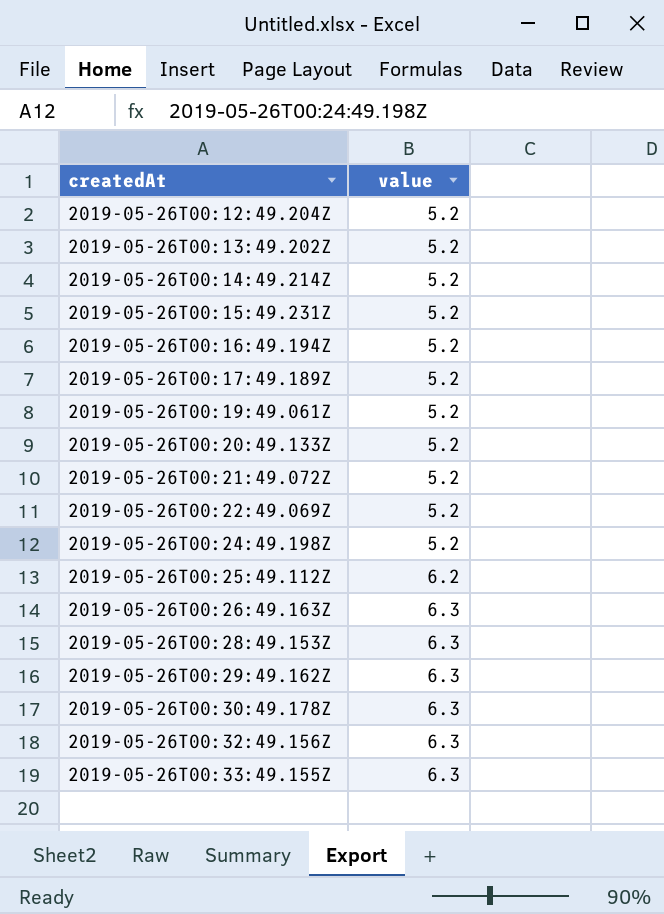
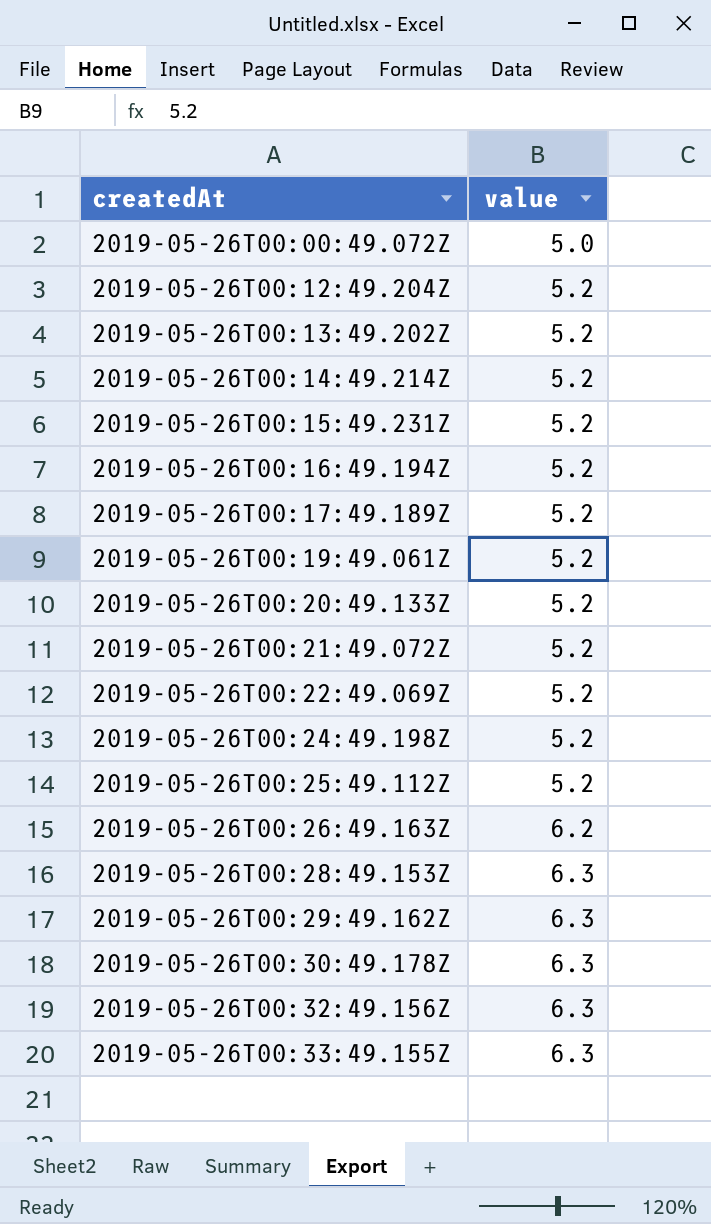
row 2019-05-26T00:00:49.072Z: none -> 5.0
2019-05-26T00:25:49.112Z | value: 6.2 -> 5.2
2019-05-26T00:26:49.163Z | value: 6.3 -> 6.2

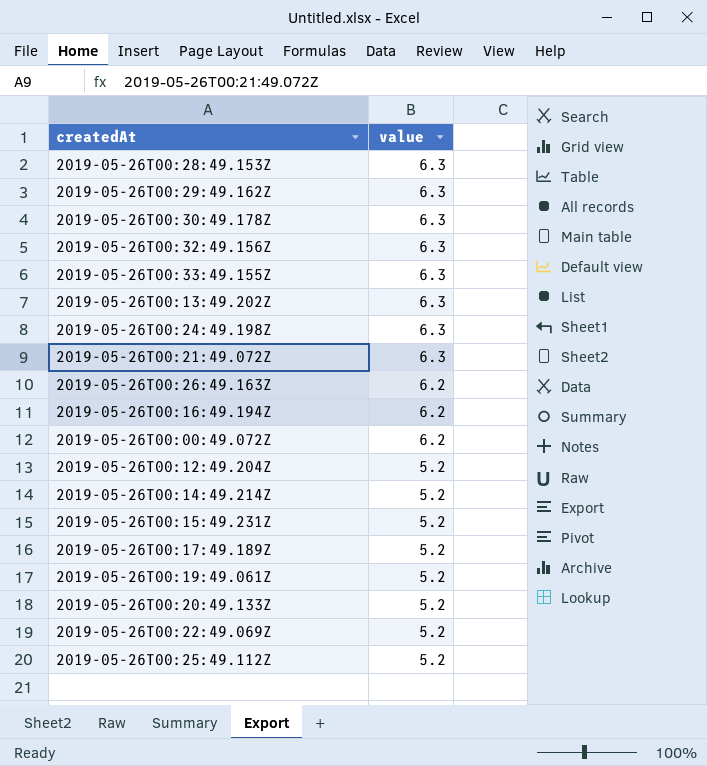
row order: createdAt ascending -> value descending
2019-05-26T00:13:49.202Z | value: 5.2 -> 6.3
2019-05-26T00:24:49.198Z | value: 5.2 -> 6.3
2019-05-26T00:21:49.072Z | value: 5.2 -> 6.3
2019-05-26T00:16:49.194Z | value: 5.2 -> 6.2
2019-05-26T00:00:49.072Z | value: 5.0 -> 6.2

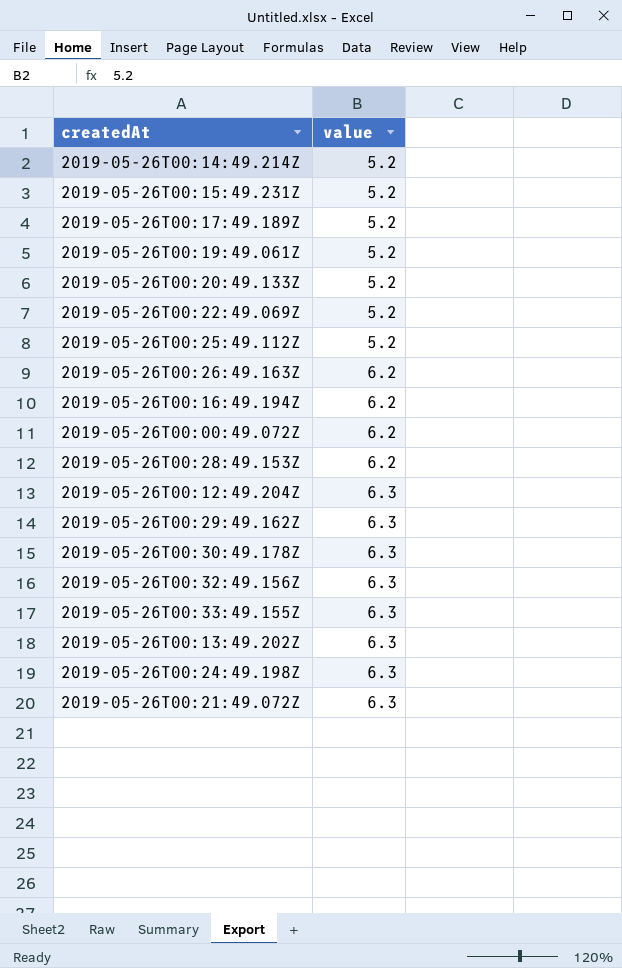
row order: value descending -> value ascending
2019-05-26T00:28:49.153Z | value: 6.3 -> 6.2
2019-05-26T00:12:49.204Z | value: 5.2 -> 6.3

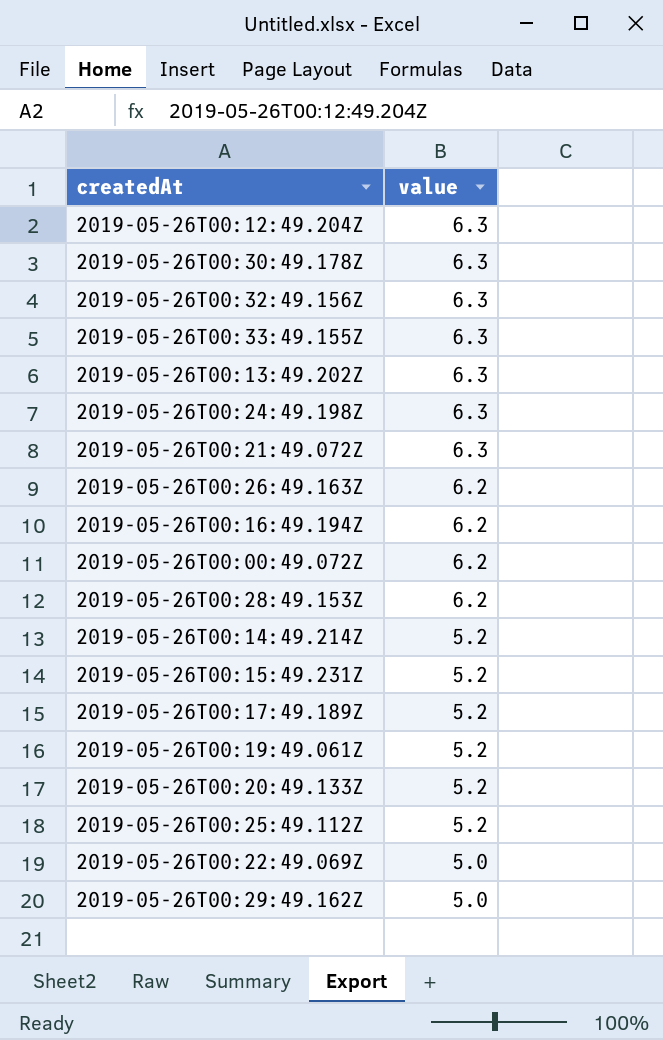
row order: value ascending -> value descending
2019-05-26T00:22:49.069Z | value: 5.2 -> 5.0
2019-05-26T00:29:49.162Z | value: 6.3 -> 5.0

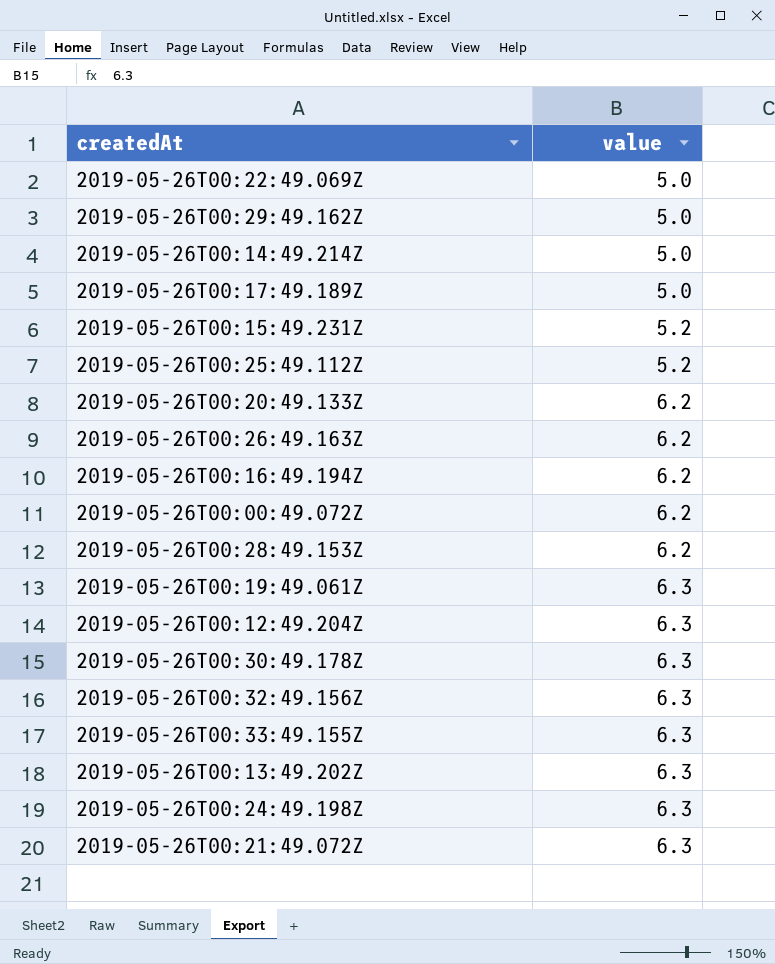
row order: value descending -> value ascending
2019-05-26T00:14:49.214Z | value: 5.2 -> 5.0
2019-05-26T00:17:49.189Z | value: 5.2 -> 5.0
2019-05-26T00:20:49.133Z | value: 5.2 -> 6.2
2019-05-26T00:19:49.061Z | value: 5.2 -> 6.3

